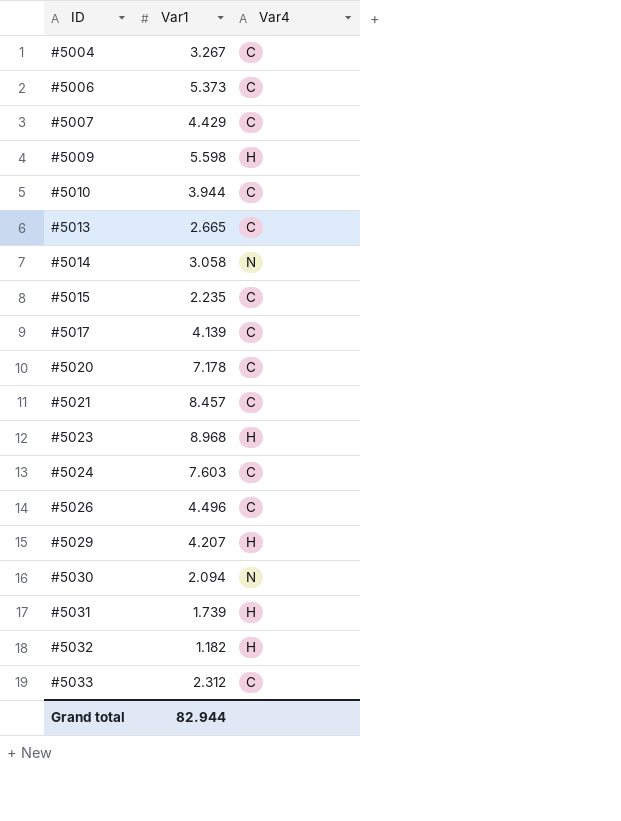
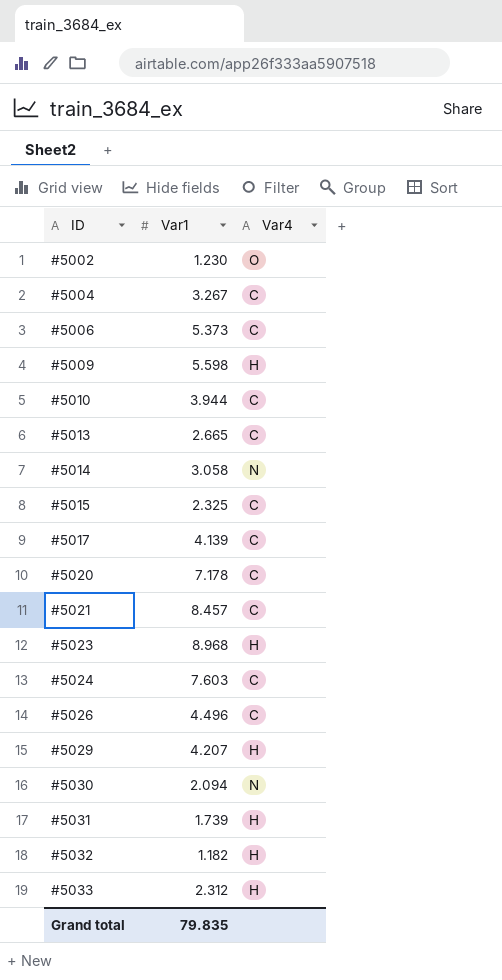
row #5007: 4.429 | C -> none
row #5002: none -> 1.230 | O
#5015 | Var1: 2.235 -> 2.325
#5033 | Var4: C -> H
Grand total | Var1: 82.944 -> 79.835

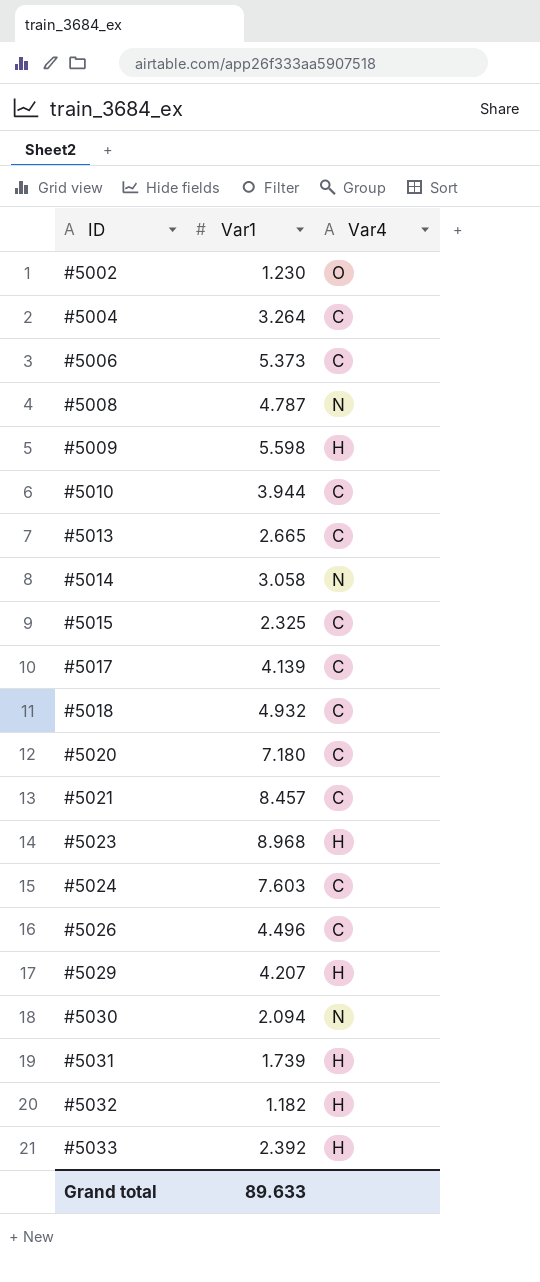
#5004 | Var1: 3.267 -> 3.264
row #5008: none -> 4.787 | N
row #5018: none -> 4.932 | C
#5020 | Var1: 7.178 -> 7.180
#5033 | Var1: 2.312 -> 2.392
Grand total | Var1: 79.835 -> 89.633

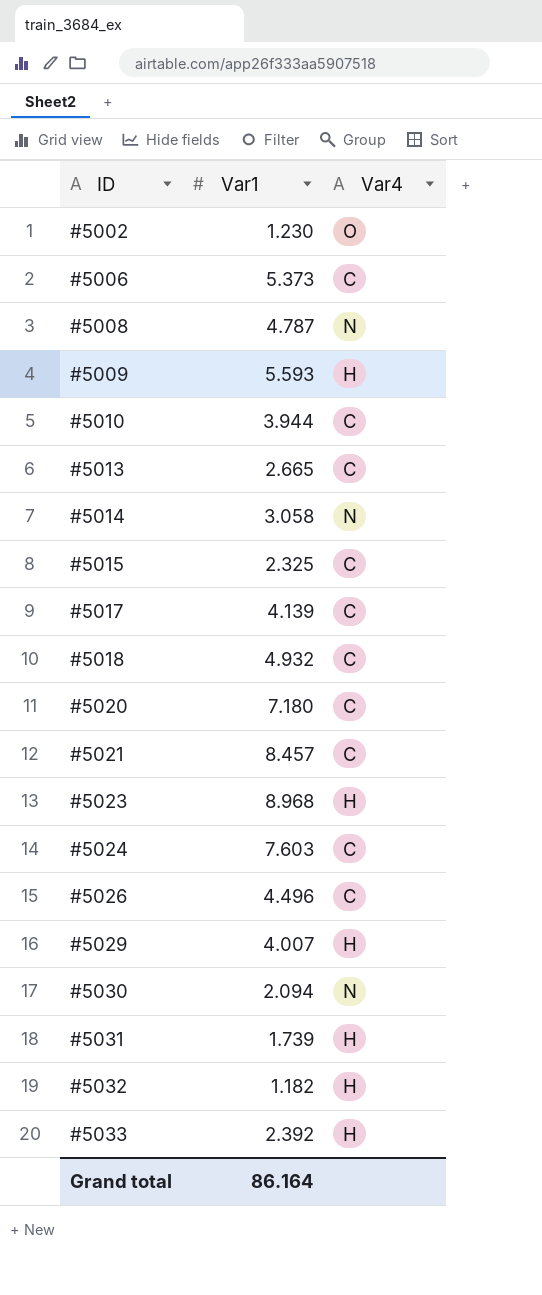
row #5004: 3.264 | C -> none
#5009 | Var1: 5.598 -> 5.593
#5029 | Var1: 4.207 -> 4.007
Grand total | Var1: 89.633 -> 86.164

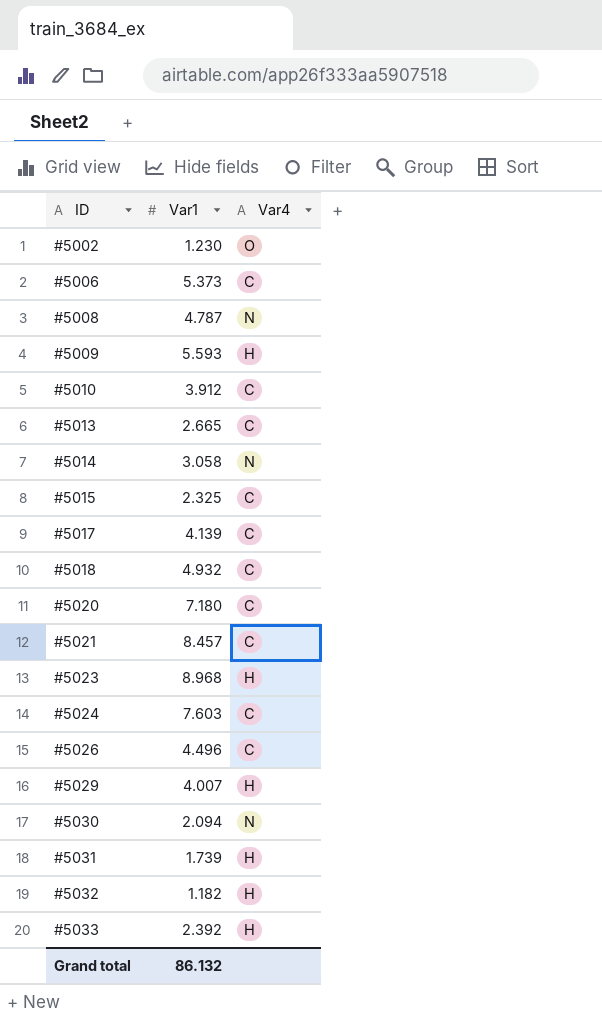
#5010 | Var1: 3.944 -> 3.912
Grand total | Var1: 86.164 -> 86.132

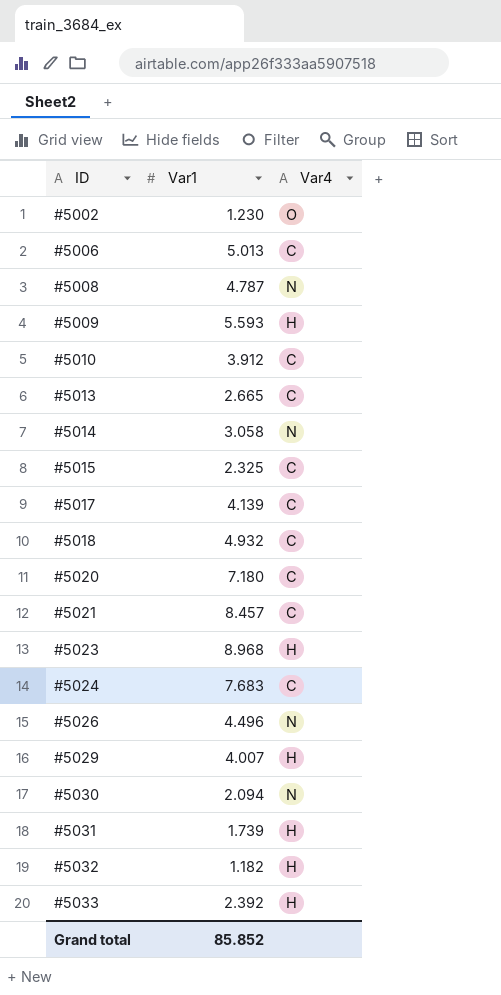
#5006 | Var1: 5.373 -> 5.013
#5024 | Var1: 7.603 -> 7.683
#5026 | Var4: C -> N
Grand total | Var1: 86.132 -> 85.852

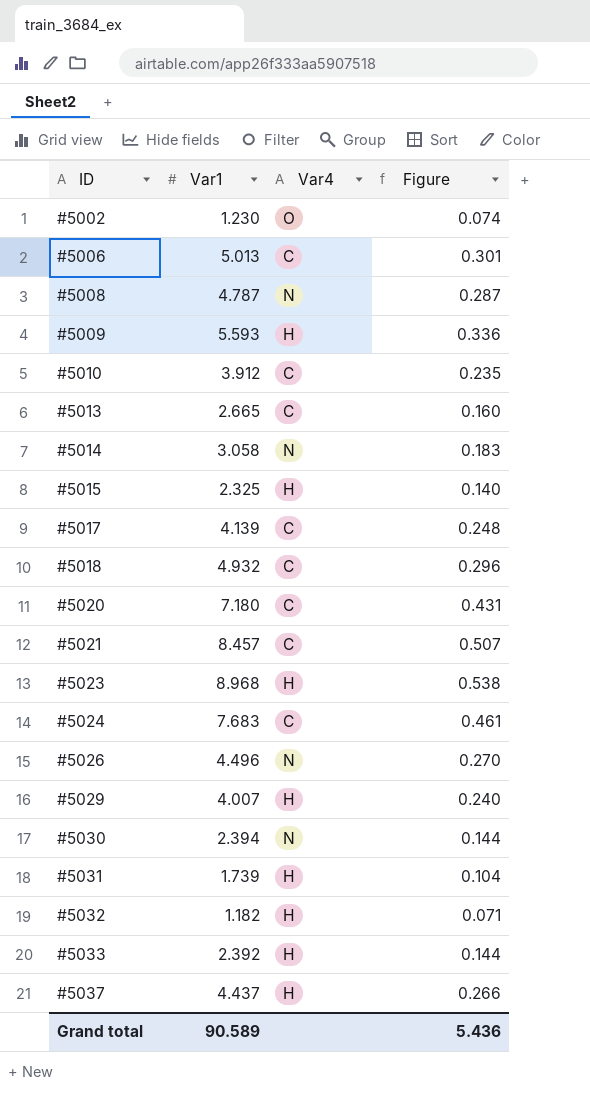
column Figure | formula: none -> [Var1] * 0.06
#5015 | Var4: C -> H
#5030 | Var1: 2.094 -> 2.394
row #5037: none -> 4.437 | H | 0.266
Grand total | Var1: 85.852 -> 90.589

